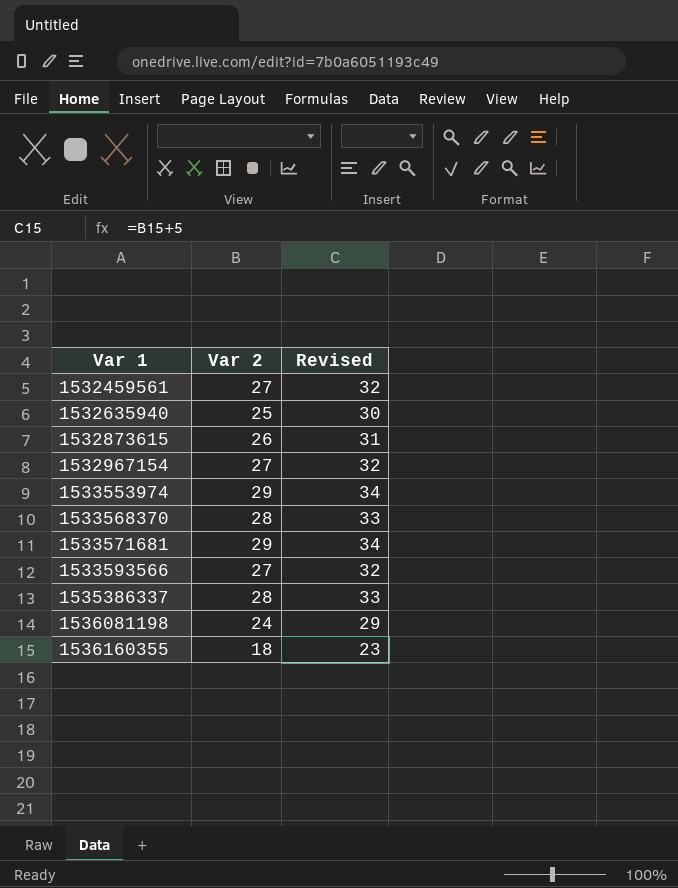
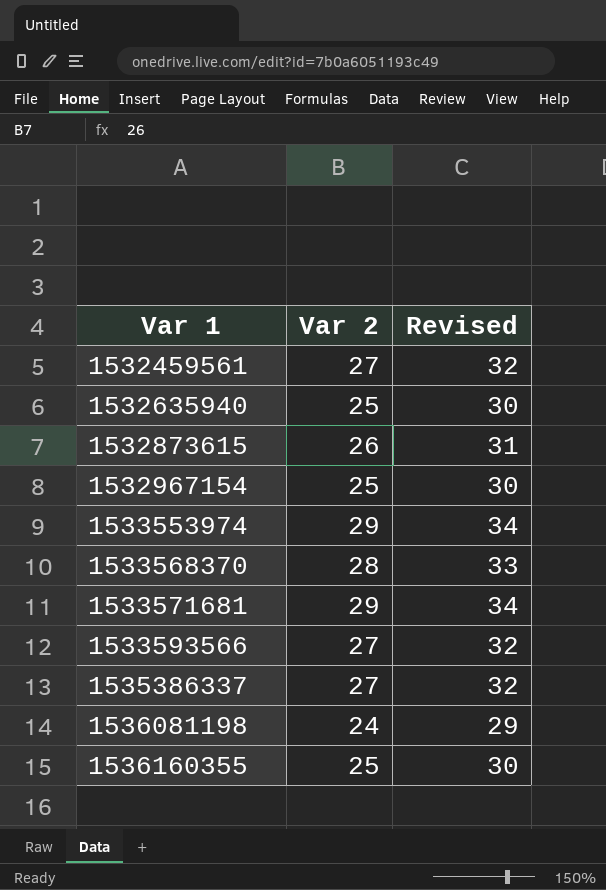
1532967154 | Var 2: 27 -> 25
1532967154 | Revised: 32 -> 30
1535386337 | Var 2: 28 -> 27
1535386337 | Revised: 33 -> 32
1536160355 | Var 2: 18 -> 25
1536160355 | Revised: 23 -> 30

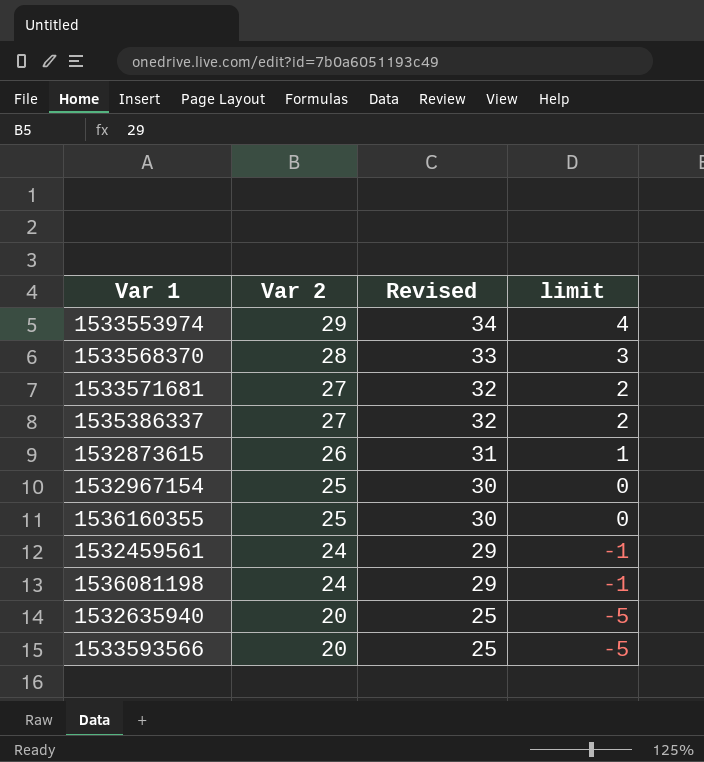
row order: Var 1 ascending -> Var 2 descending
column limit | formula: none -> [Var 2] - 25
1533571681 | Var 2: 29 -> 27
1533571681 | Revised: 34 -> 32
1532459561 | Var 2: 27 -> 24
1532459561 | Revised: 32 -> 29
1532635940 | Var 2: 25 -> 20
1532635940 | Revised: 30 -> 25
1533593566 | Var 2: 27 -> 20
1533593566 | Revised: 32 -> 25

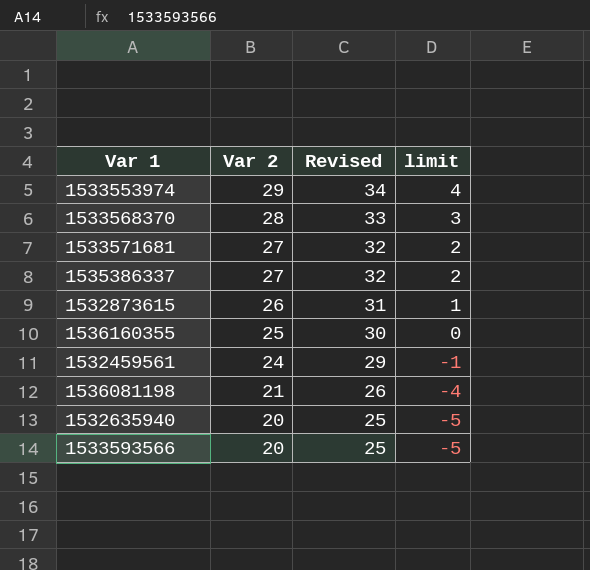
row 1532967154: 25 | 30 | 0 -> none
1536081198 | Var 2: 24 -> 21
1536081198 | Revised: 29 -> 26
1536081198 | limit: -1 -> -4

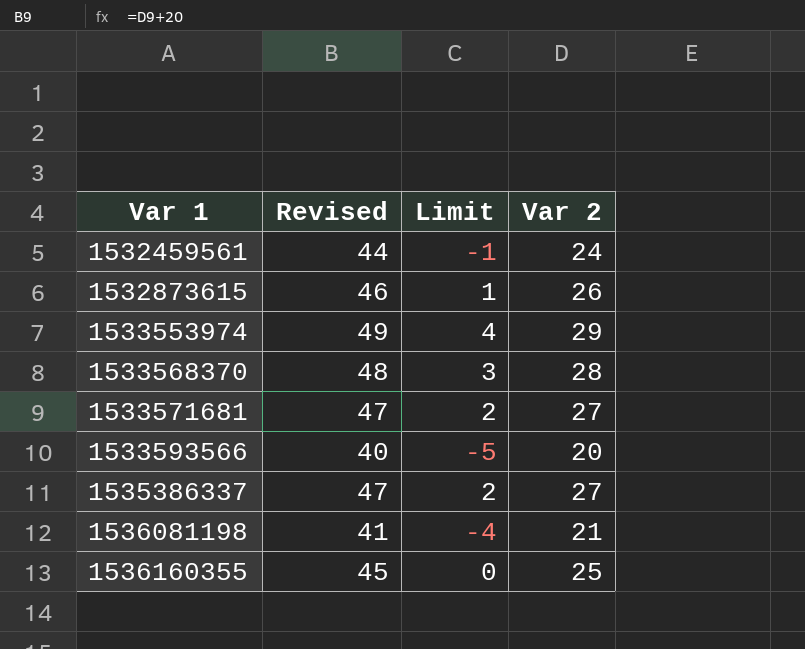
row order: Var 2 descending -> Var 1 ascending
column Revised | formula: [Var 2] + 5 -> [Var 2] + 20
column name: limit -> Limit
column Var 2 | position: 2 -> 4
row 1532635940: 20 | 25 | -5 -> none

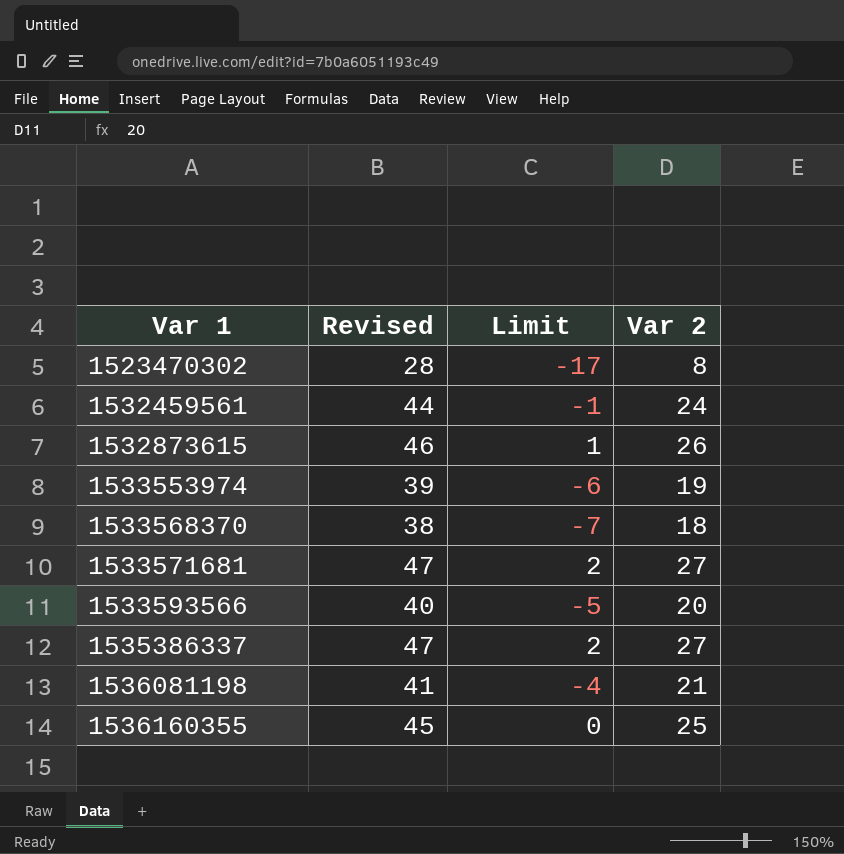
row 1523470302: none -> 28 | -17 | 8
1533553974 | Revised: 49 -> 39
1533553974 | Limit: 4 -> -6
1533553974 | Var 2: 29 -> 19
1533568370 | Revised: 48 -> 38
1533568370 | Limit: 3 -> -7
1533568370 | Var 2: 28 -> 18

